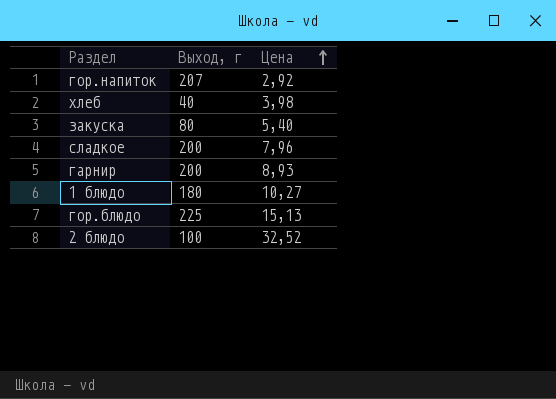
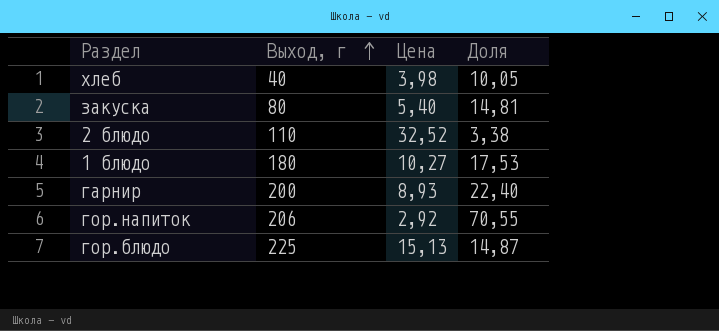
row order: Цена ascending -> Выход, г ascending
column Доля | formula: none -> [Выход, г] / [Цена]
row сладкое: 200 | 7,96 -> none
2 блюдо | Выход, г: 100 -> 110
гор.напиток | Выход, г: 207 -> 206

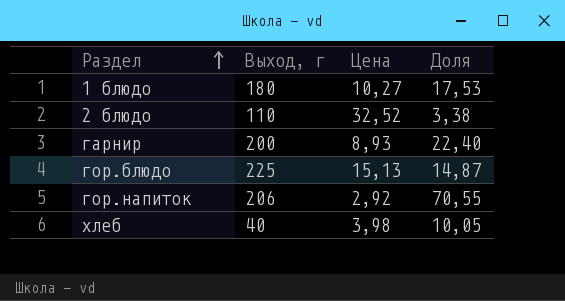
row order: Выход, г ascending -> Раздел ascending
row закуска: 80 | 5,40 | 14,81 -> none

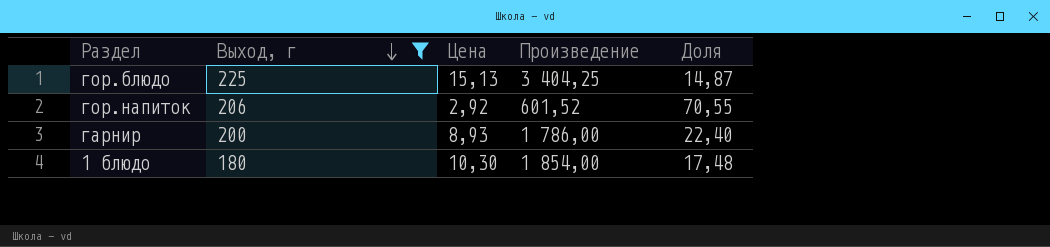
filter: none -> Выход, г >= 180
row order: Раздел ascending -> Выход, г descending
column Произведение | formula: none -> [Выход, г] * [Цена]
1 блюдо | Цена: 10,27 -> 10,30
1 блюдо | Доля: 17,53 -> 17,48

